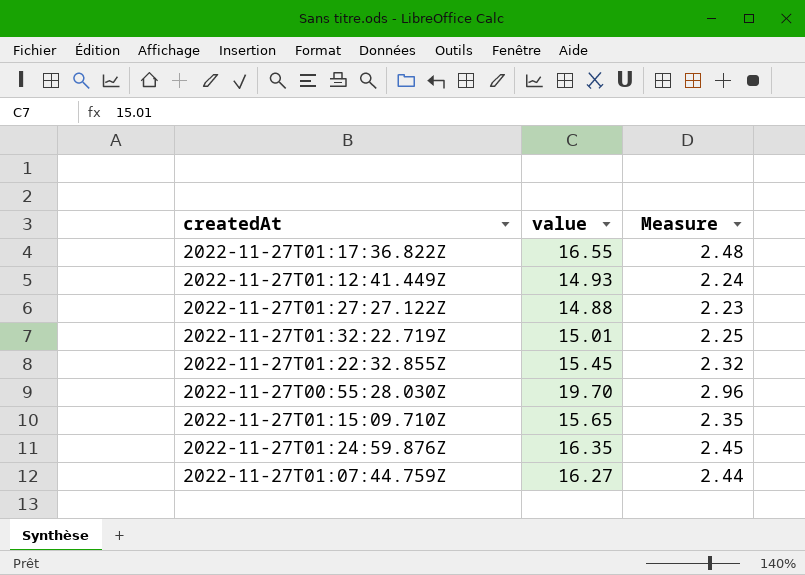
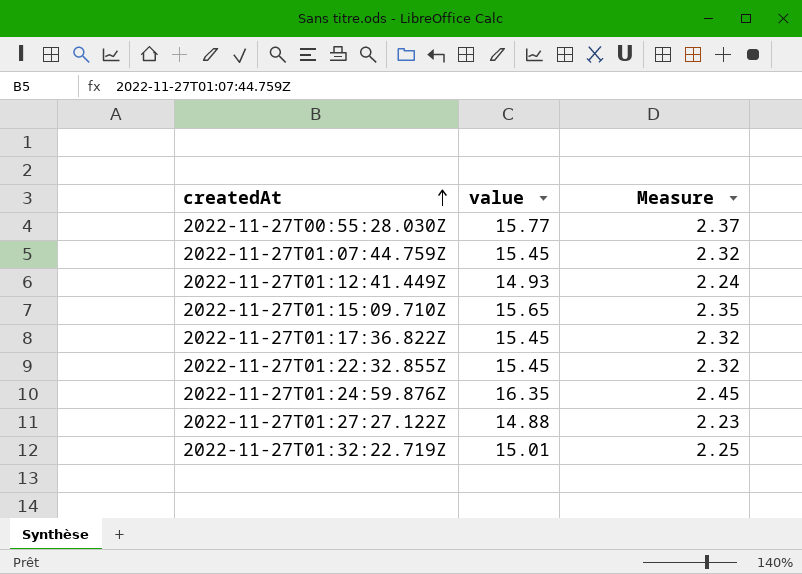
row order: none -> createdAt ascending
2022-11-27T00:55:28.030Z | value: 19.70 -> 15.77
2022-11-27T00:55:28.030Z | Measure: 2.96 -> 2.37
2022-11-27T01:07:44.759Z | value: 16.27 -> 15.45
2022-11-27T01:07:44.759Z | Measure: 2.44 -> 2.32
2022-11-27T01:17:36.822Z | value: 16.55 -> 15.45
2022-11-27T01:17:36.822Z | Measure: 2.48 -> 2.32

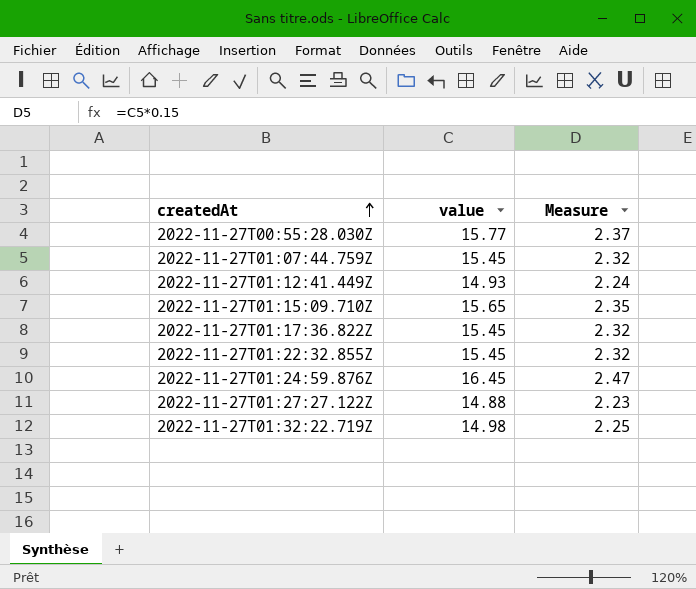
2022-11-27T01:24:59.876Z | value: 16.35 -> 16.45
2022-11-27T01:24:59.876Z | Measure: 2.45 -> 2.47
2022-11-27T01:32:22.719Z | value: 15.01 -> 14.98

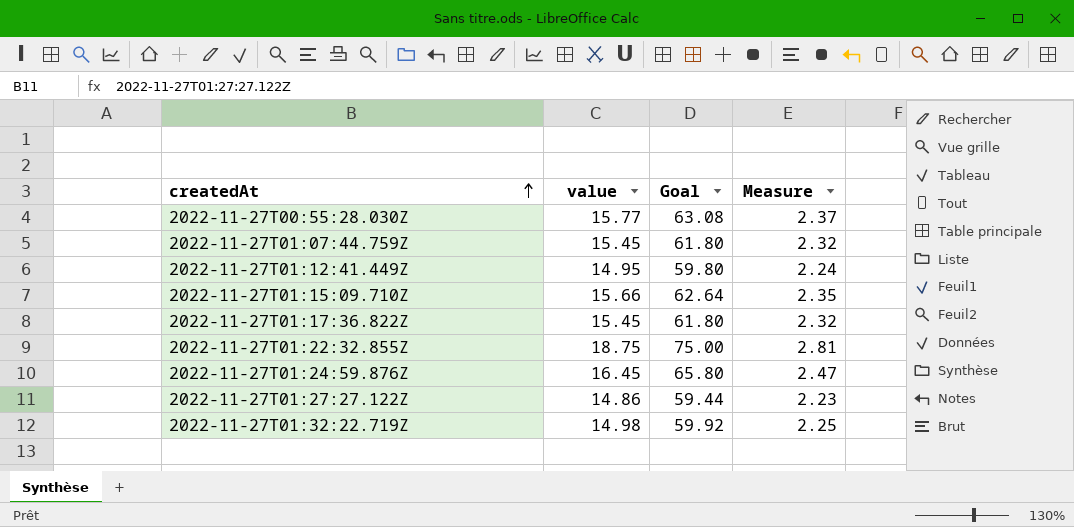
column Goal | formula: none -> [value] * 4
2022-11-27T01:12:41.449Z | value: 14.93 -> 14.95
2022-11-27T01:15:09.710Z | value: 15.65 -> 15.66
2022-11-27T01:22:32.855Z | value: 15.45 -> 18.75
2022-11-27T01:22:32.855Z | Measure: 2.32 -> 2.81
2022-11-27T01:27:27.122Z | value: 14.88 -> 14.86

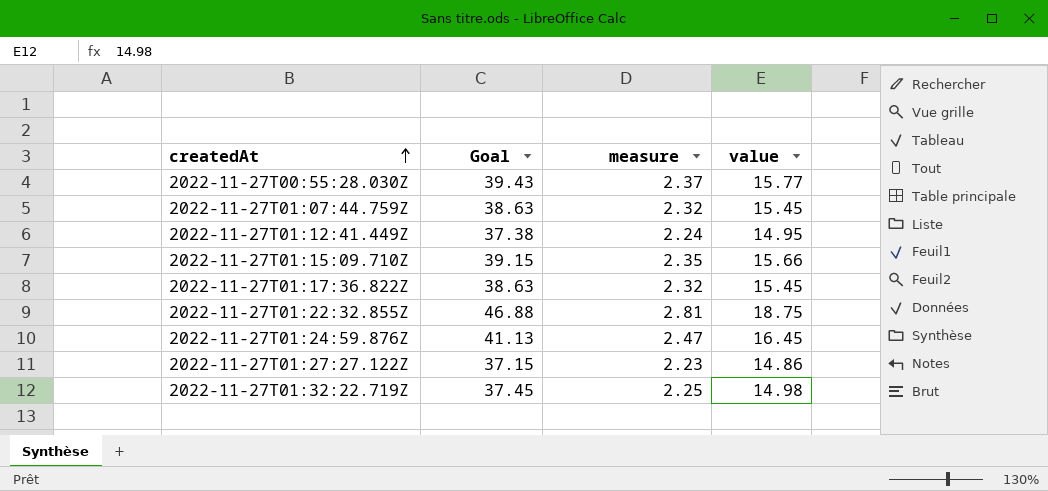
column Goal | formula: [value] * 4 -> [value] * 2.5
column name: Measure -> measure
column value | position: 2 -> 4

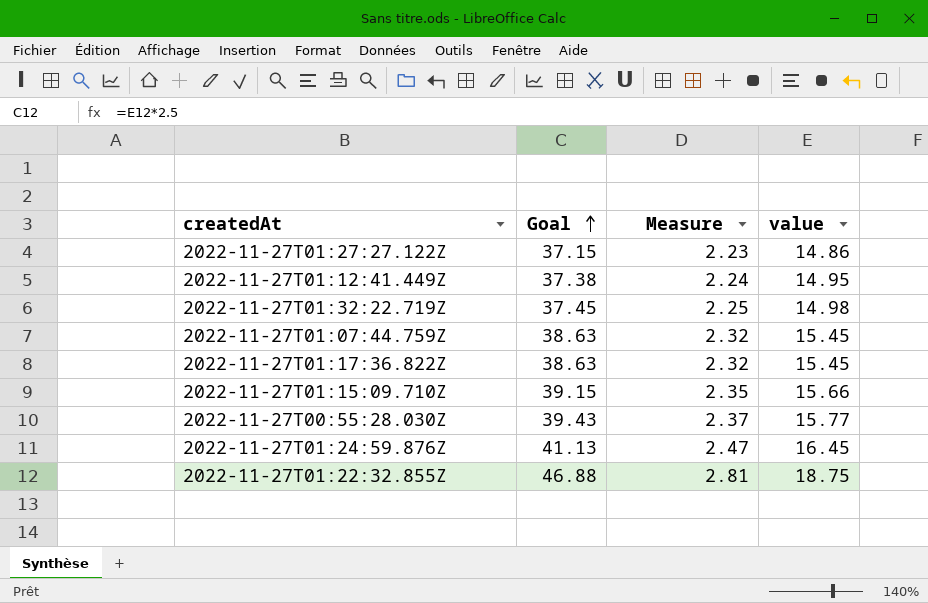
row order: createdAt ascending -> Goal ascending
column name: measure -> Measure

